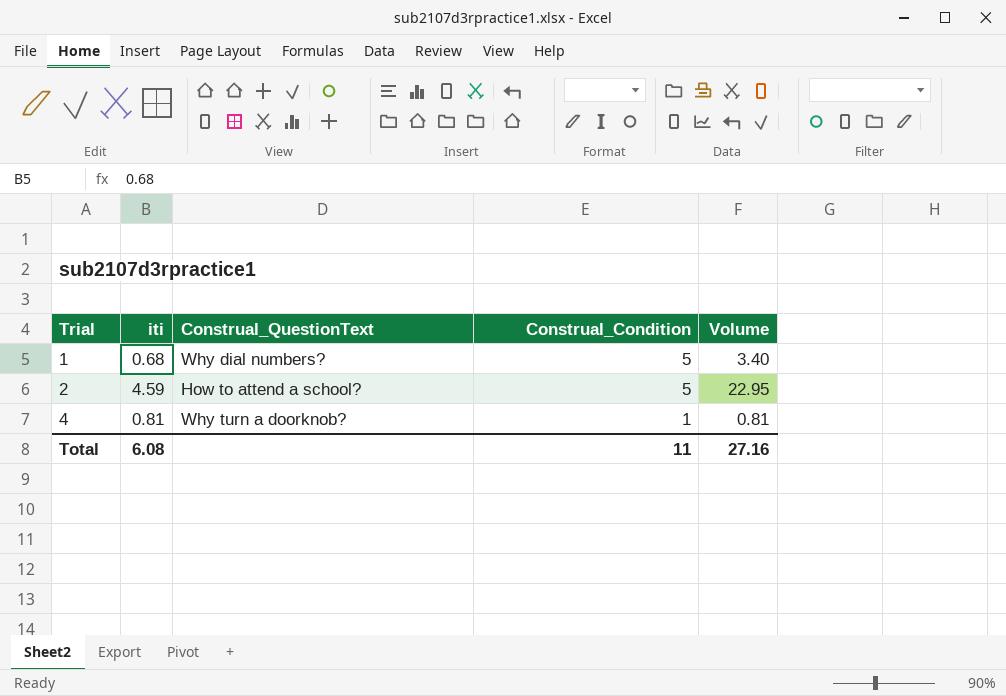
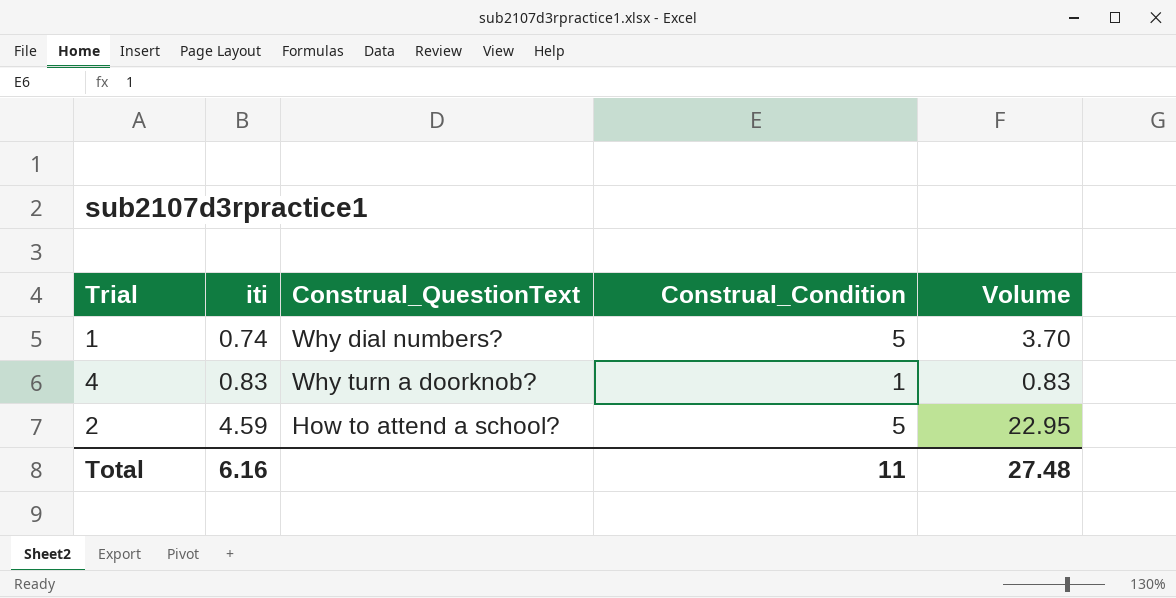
row order: Trial ascending -> iti ascending
1 | iti: 0.68 -> 0.74
1 | Volume: 3.40 -> 3.70
4 | iti: 0.81 -> 0.83
4 | Volume: 0.81 -> 0.83
Total | iti: 6.08 -> 6.16
Total | Volume: 27.16 -> 27.48

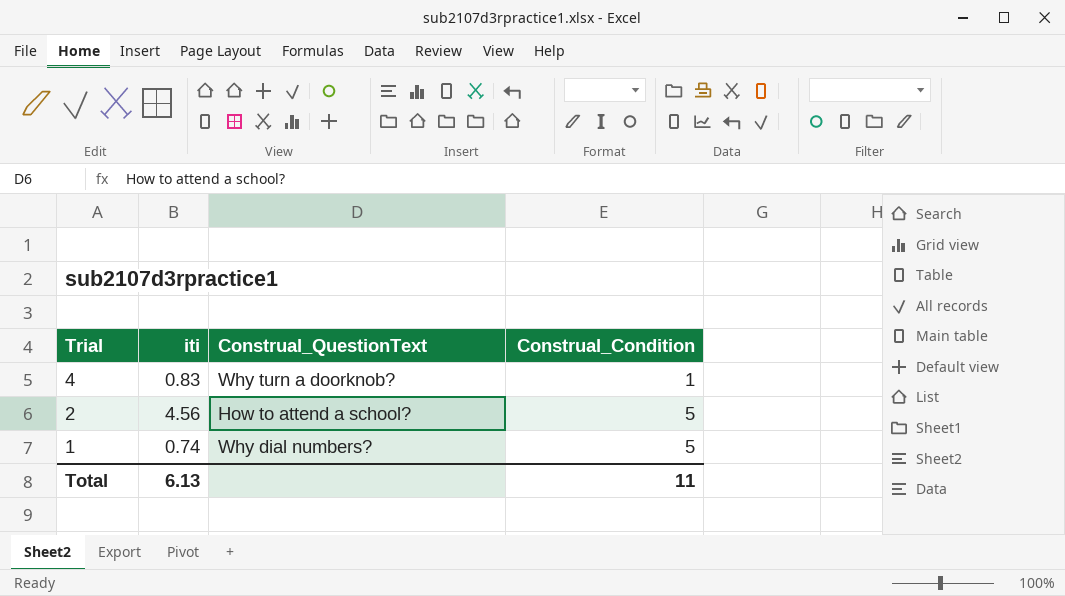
row order: iti ascending -> Trial descending
column Volume | formula: [iti] * [Construal_Condition] -> none
2 | iti: 4.59 -> 4.56
Total | iti: 6.16 -> 6.13

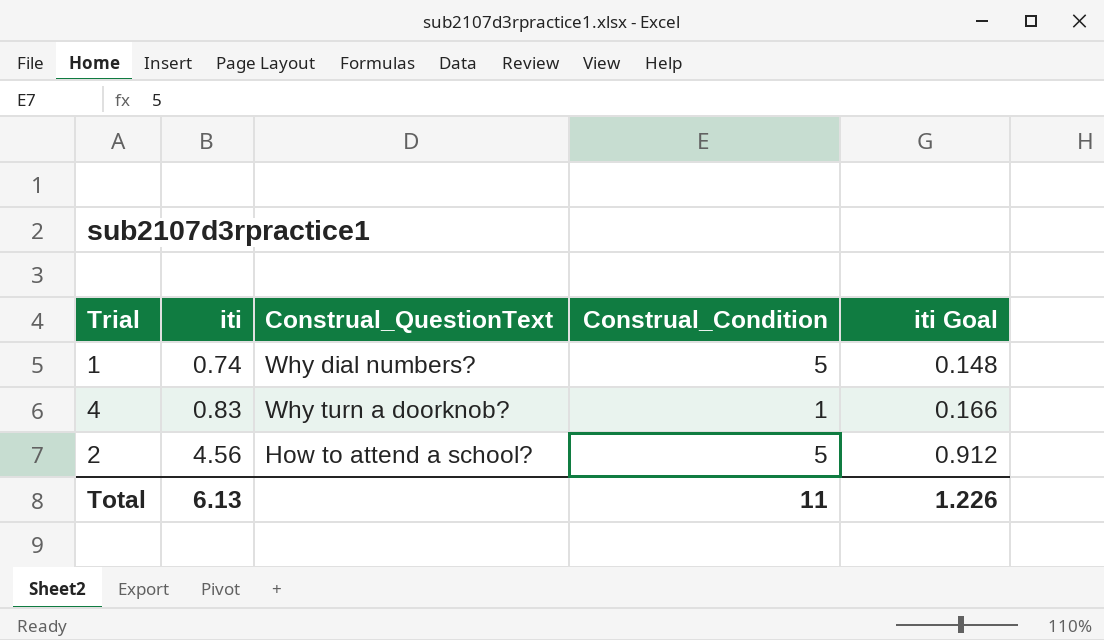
row order: Trial descending -> iti ascending
column iti Goal | formula: none -> [iti] * 0.2

